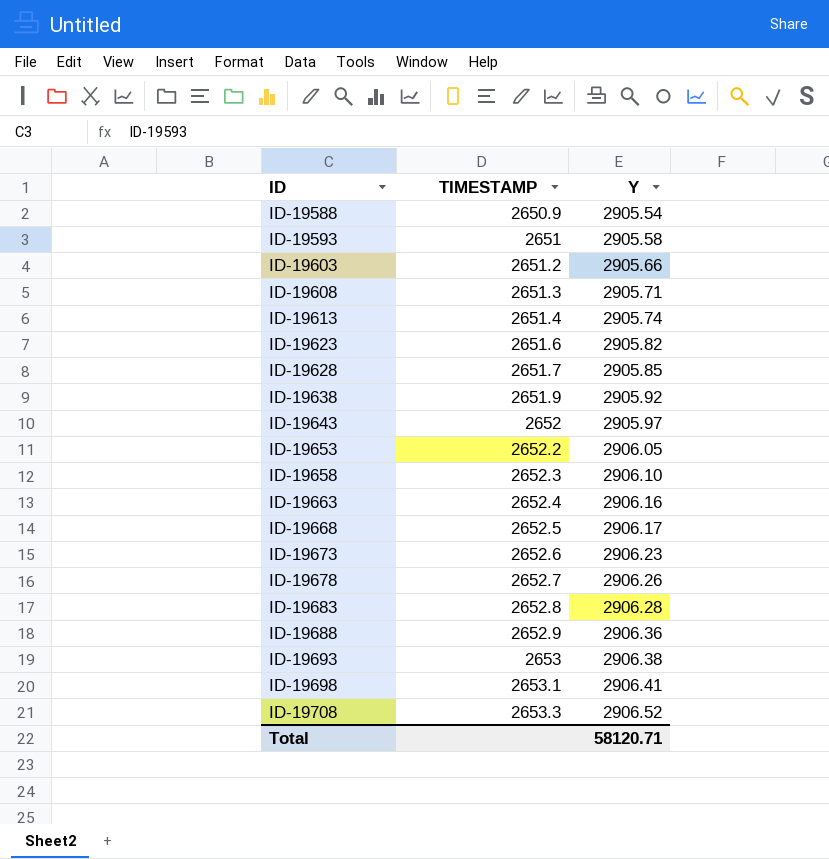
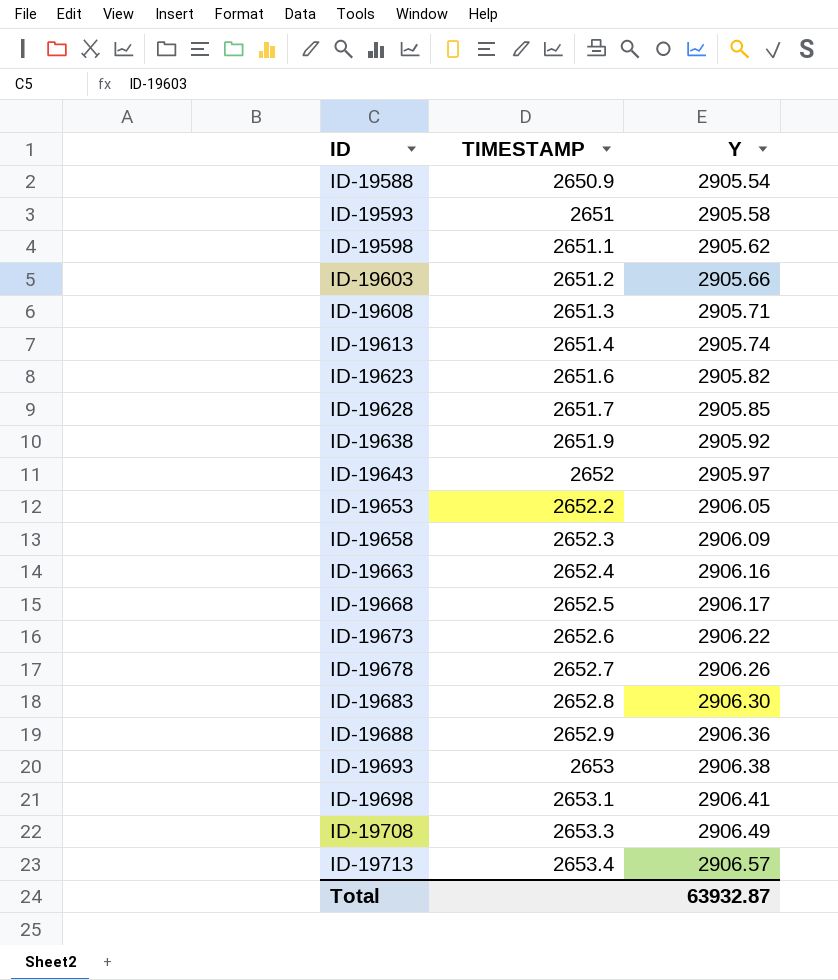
row ID-19598: none -> 2651.1 | 2905.62
ID-19658 | Y: 2906.10 -> 2906.09
ID-19673 | Y: 2906.23 -> 2906.22
ID-19683 | Y: 2906.28 -> 2906.30
ID-19708 | Y: 2906.52 -> 2906.49
row ID-19713: none -> 2653.4 | 2906.57
Total | Y: 58120.71 -> 63932.87

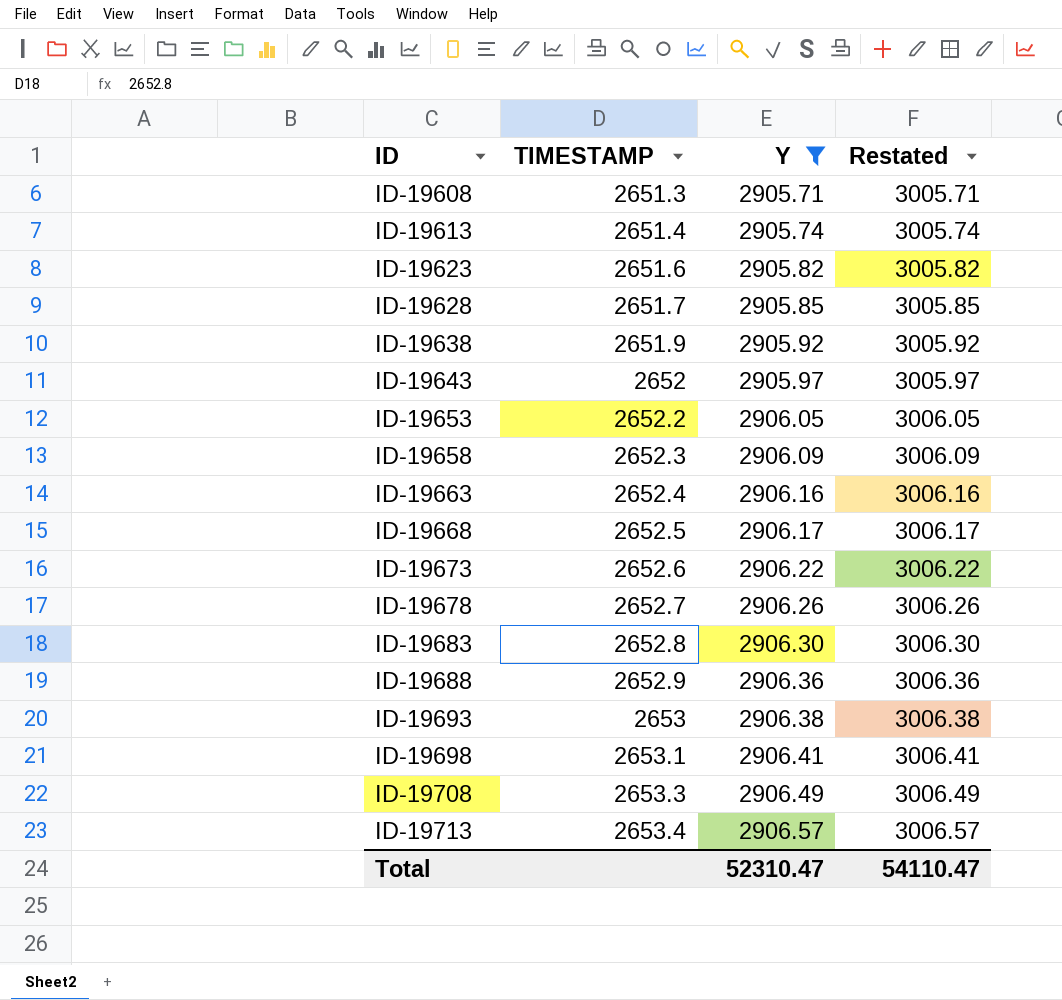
filter: none -> Y >= 2905.71
column Restated | formula: none -> [Y] + 100
Total | Y: 63932.87 -> 52310.47

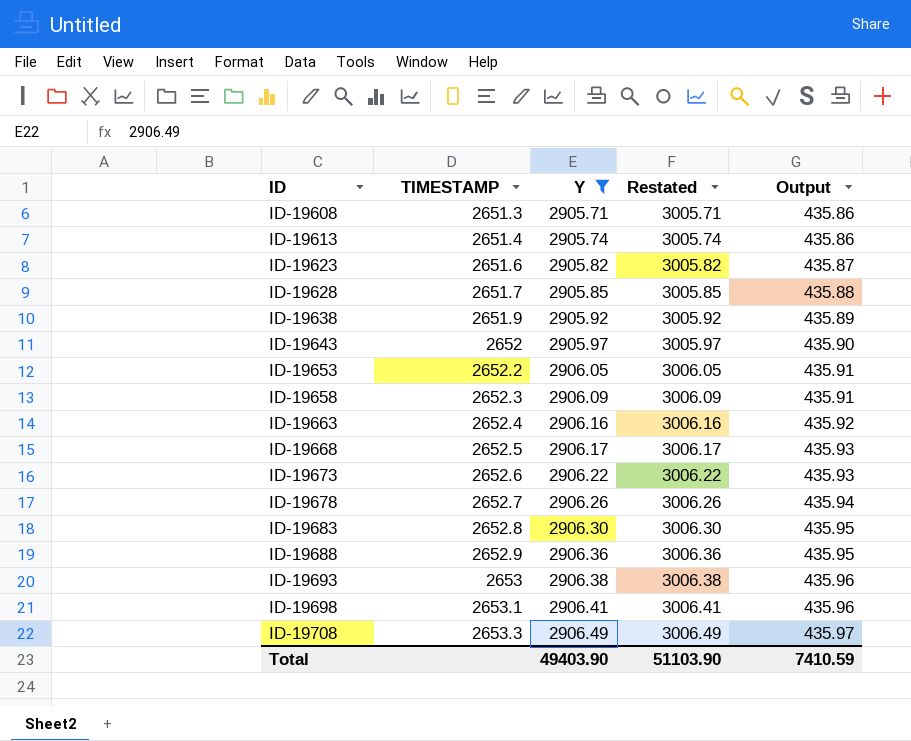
column Output | formula: none -> [Y] * 0.15
row ID-19713: 2653.4 | 2906.57 | 3006.57 -> none
Total | Y: 52310.47 -> 49403.90
Total | Restated: 54110.47 -> 51103.90

